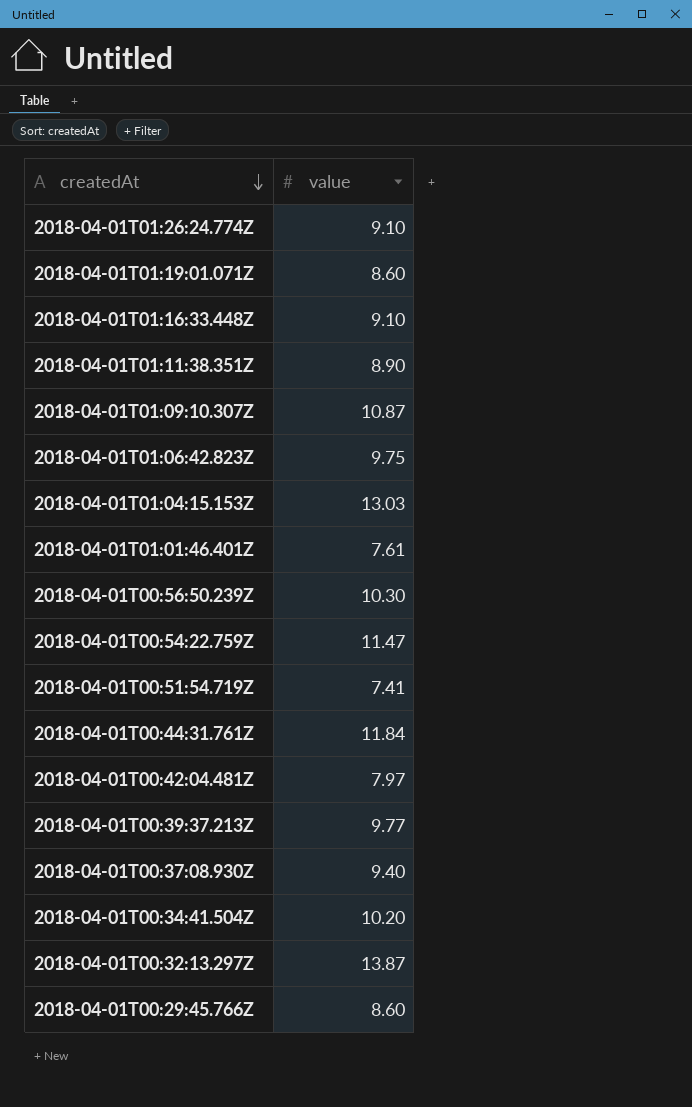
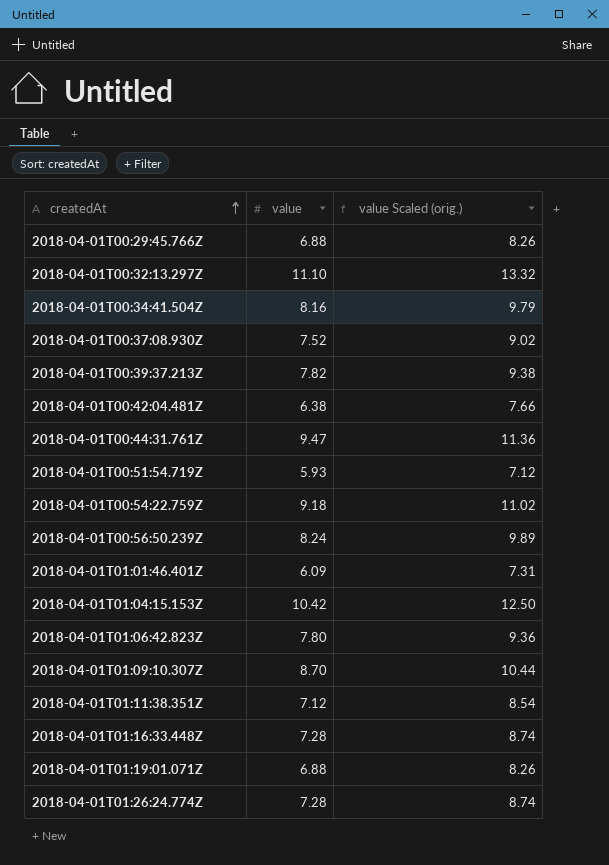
row order: createdAt descending -> createdAt ascending
column value Scaled (orig.) | formula: none -> [value] * 1.2
2018-04-01T00:29:45.766Z | value: 8.60 -> 6.88
2018-04-01T00:32:13.297Z | value: 13.87 -> 11.10
2018-04-01T00:34:41.504Z | value: 10.20 -> 8.16
2018-04-01T00:37:08.930Z | value: 9.40 -> 7.52
2018-04-01T00:39:37.213Z | value: 9.77 -> 7.82
2018-04-01T00:42:04.481Z | value: 7.97 -> 6.38
2018-04-01T00:44:31.761Z | value: 11.84 -> 9.47
2018-04-01T00:51:54.719Z | value: 7.41 -> 5.93
2018-04-01T00:54:22.759Z | value: 11.47 -> 9.18
2018-04-01T00:56:50.239Z | value: 10.30 -> 8.24
2018-04-01T01:01:46.401Z | value: 7.61 -> 6.09
2018-04-01T01:04:15.153Z | value: 13.03 -> 10.42
2018-04-01T01:06:42.823Z | value: 9.75 -> 7.80
2018-04-01T01:09:10.307Z | value: 10.87 -> 8.70
2018-04-01T01:11:38.351Z | value: 8.90 -> 7.12
2018-04-01T01:16:33.448Z | value: 9.10 -> 7.28
2018-04-01T01:19:01.071Z | value: 8.60 -> 6.88
2018-04-01T01:26:24.774Z | value: 9.10 -> 7.28

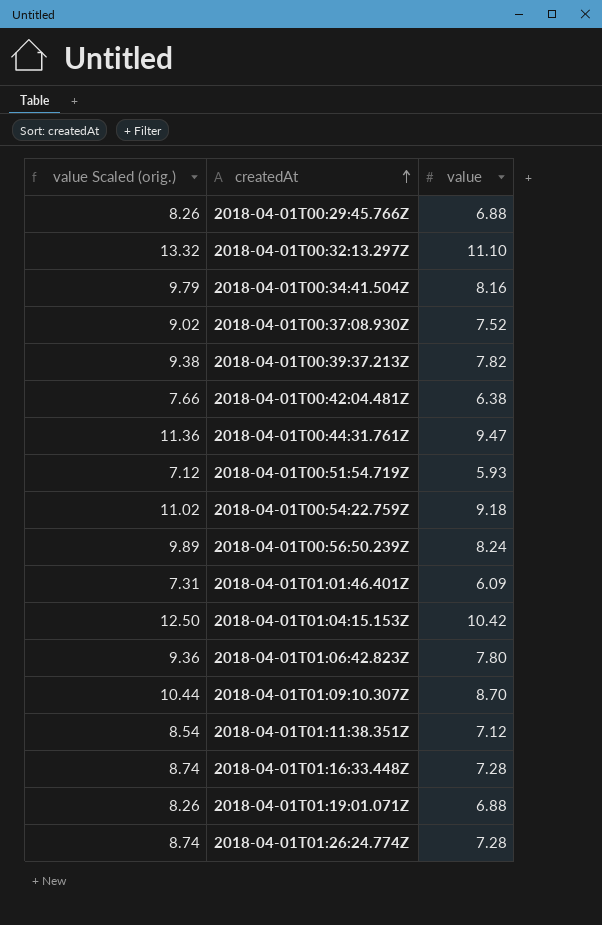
column value Scaled (orig.) | position: 3 -> 1

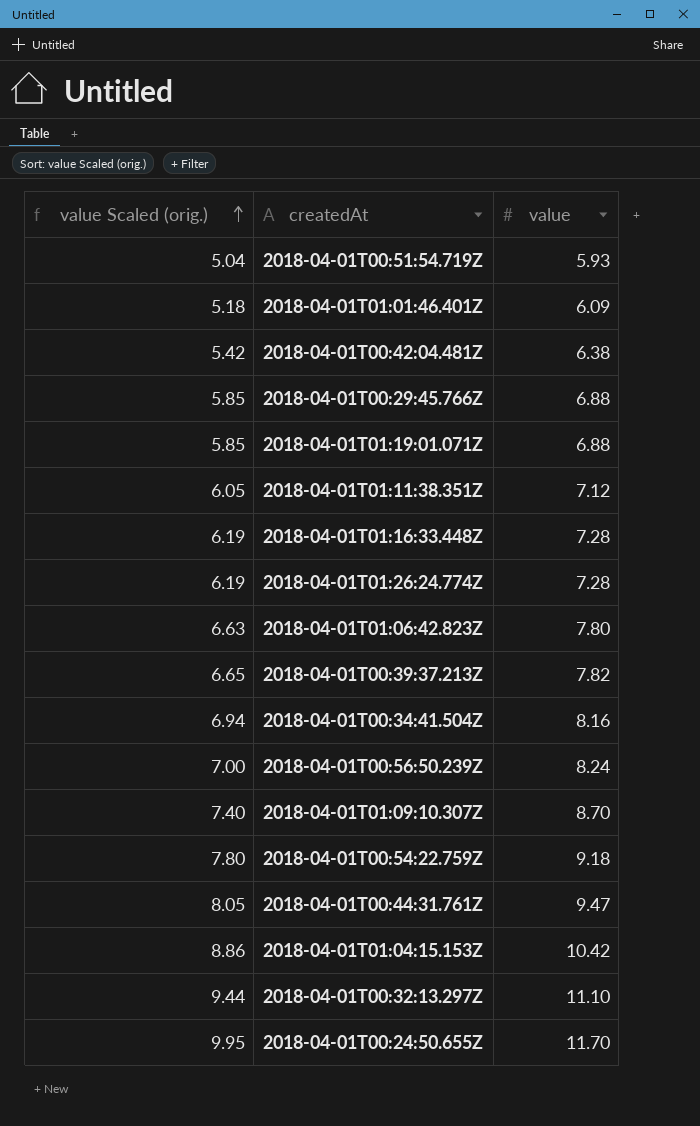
row order: createdAt ascending -> value Scaled (orig.) ascending
column value Scaled (orig.) | formula: [value] * 1.2 -> [value] * 0.85
row 2018-04-01T00:37:08.930Z: 9.02 | 7.52 -> none
row 2018-04-01T00:24:50.655Z: none -> 9.95 | 11.70

